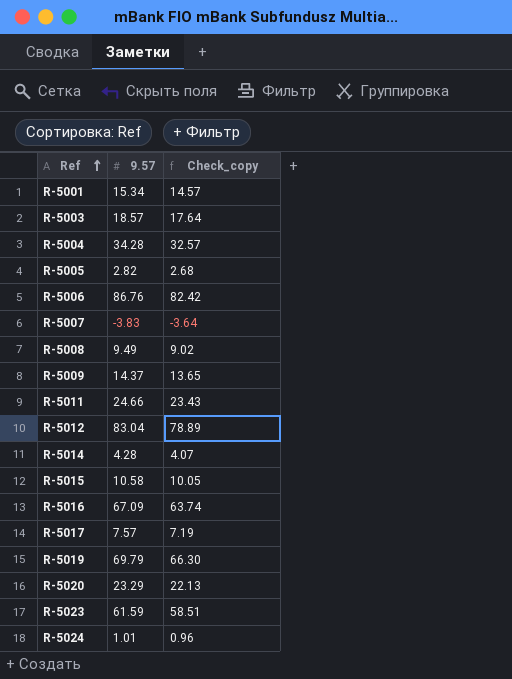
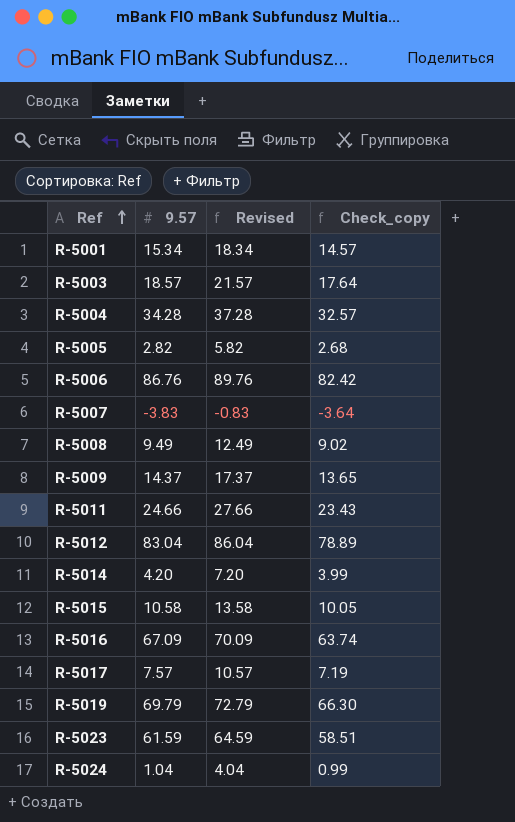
column Revised | formula: none -> [9.57] + 3
row R-5020: 23.29 | 22.13 -> none
R-5014 | 9.57: 4.28 -> 4.20
R-5014 | Check_copy: 4.07 -> 3.99
R-5024 | 9.57: 1.01 -> 1.04
R-5024 | Check_copy: 0.96 -> 0.99

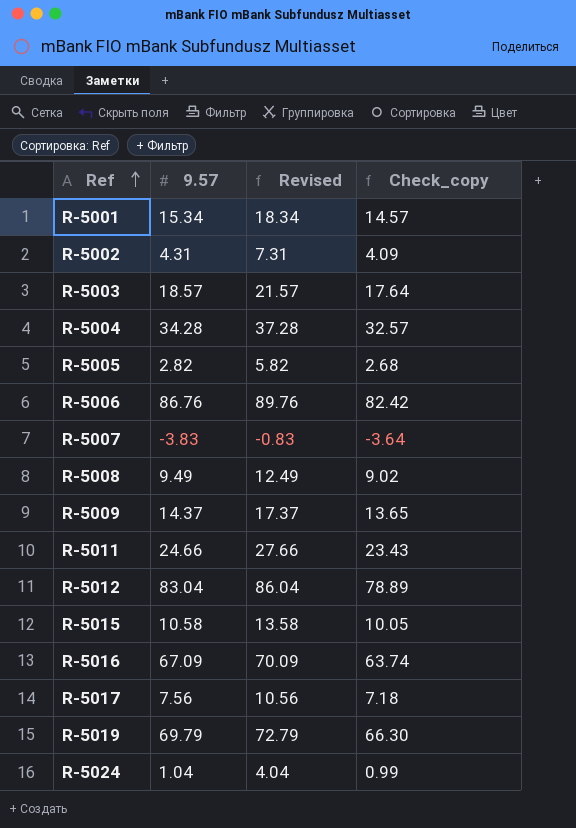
row R-5014: 4.20 | 7.20 | 3.99 -> none
row R-5023: 61.59 | 64.59 | 58.51 -> none
row R-5002: none -> 4.31 | 7.31 | 4.09
R-5017 | 9.57: 7.57 -> 7.56
R-5017 | Revised: 10.57 -> 10.56
R-5017 | Check_copy: 7.19 -> 7.18

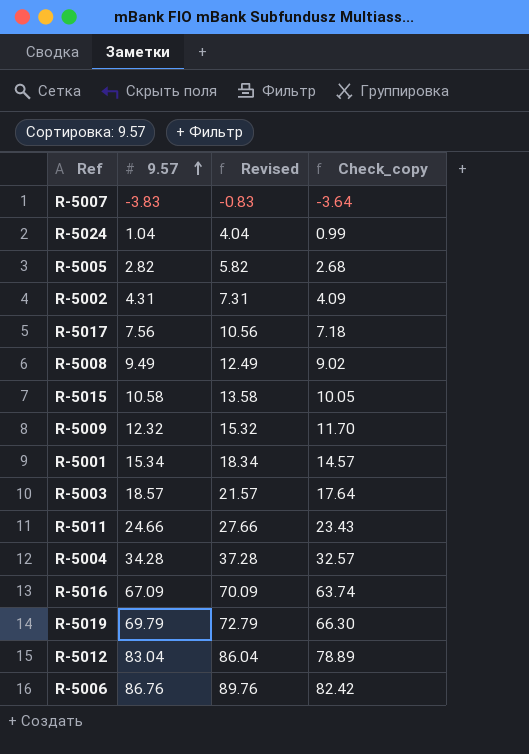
row order: Ref ascending -> 9.57 ascending
R-5009 | 9.57: 14.37 -> 12.32
R-5009 | Revised: 17.37 -> 15.32
R-5009 | Check_copy: 13.65 -> 11.70

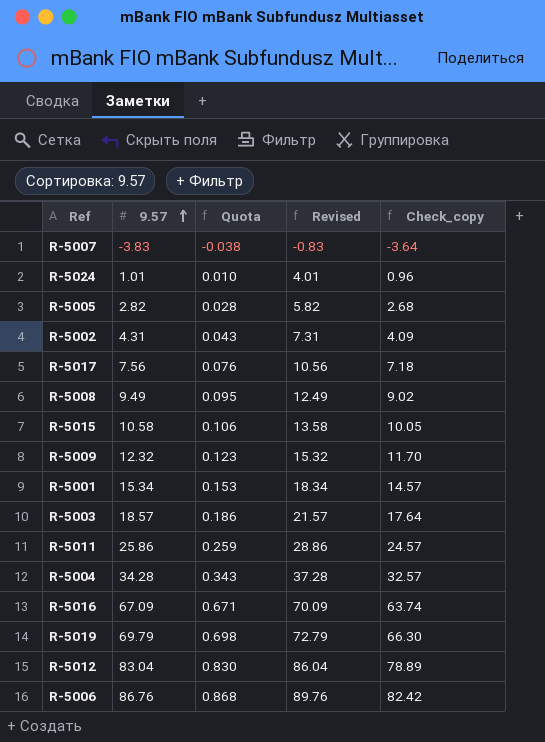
column Quota | formula: none -> [9.57] * 0.01
R-5024 | 9.57: 1.04 -> 1.01
R-5024 | Revised: 4.04 -> 4.01
R-5024 | Check_copy: 0.99 -> 0.96
R-5011 | 9.57: 24.66 -> 25.86
R-5011 | Revised: 27.66 -> 28.86
R-5011 | Check_copy: 23.43 -> 24.57

